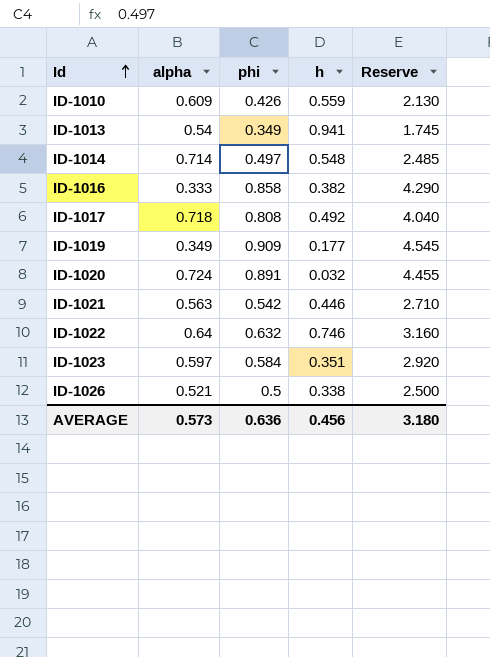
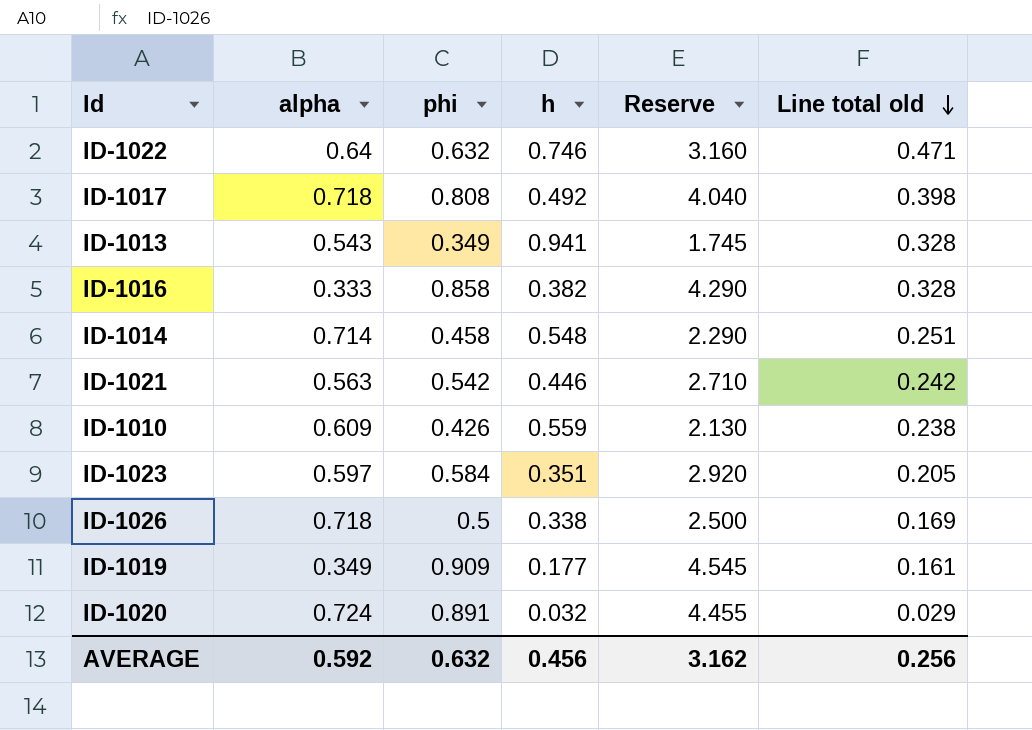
row order: Id ascending -> Line total old descending
column Line total old | formula: none -> [phi] * [h]
ID-1013 | alpha: 0.54 -> 0.543
ID-1014 | phi: 0.497 -> 0.458
ID-1014 | Reserve: 2.485 -> 2.290
ID-1026 | alpha: 0.521 -> 0.718
AVERAGE | alpha: 0.573 -> 0.592
AVERAGE | phi: 0.636 -> 0.632
AVERAGE | Reserve: 3.180 -> 3.162

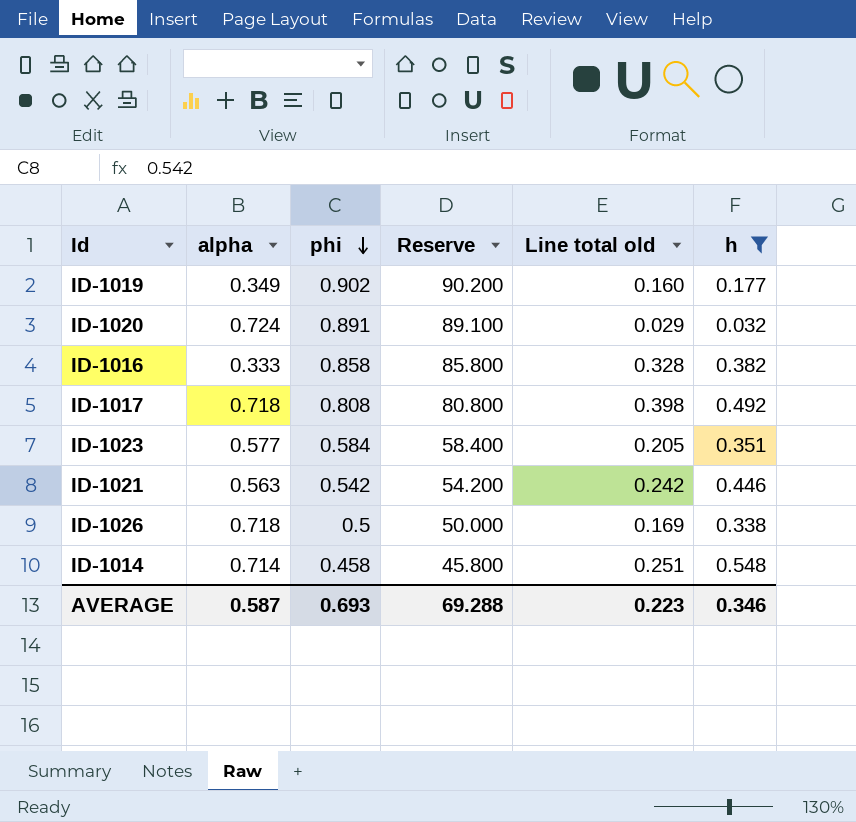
filter: none -> h <= 0.548
row order: Line total old descending -> phi descending
column Reserve | formula: [phi] * 5 -> [phi] * 100
column h | position: 4 -> 6
ID-1019 | phi: 0.909 -> 0.902
ID-1019 | Line total old: 0.161 -> 0.160
ID-1023 | alpha: 0.597 -> 0.577
AVERAGE | alpha: 0.592 -> 0.587
AVERAGE | phi: 0.632 -> 0.693
AVERAGE | Reserve: 3.162 -> 69.288
AVERAGE | Line total old: 0.256 -> 0.223
AVERAGE | h: 0.456 -> 0.346

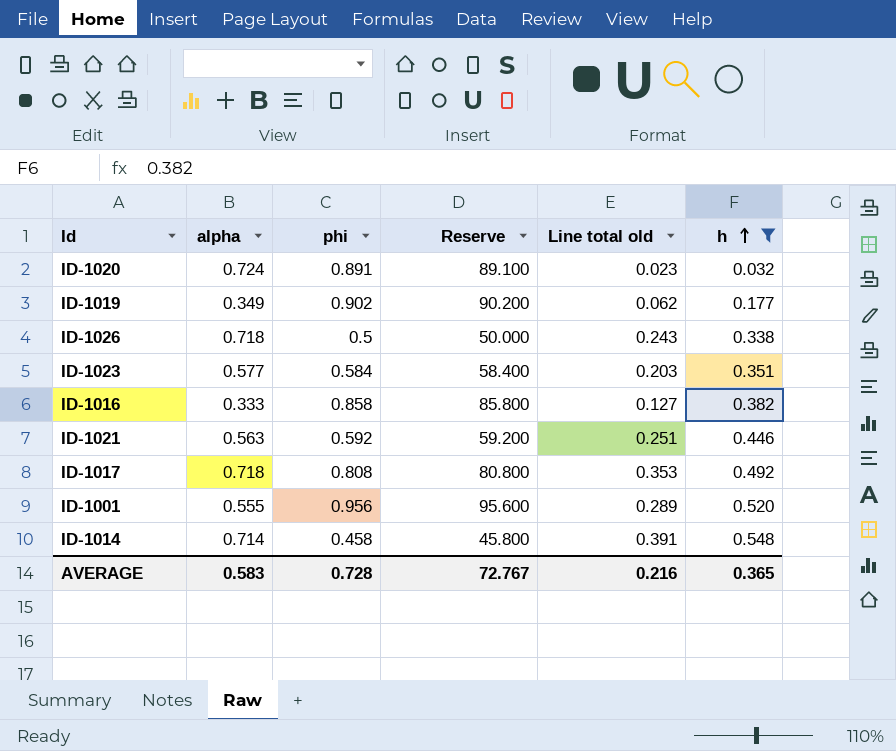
row order: phi descending -> h ascending
column Line total old | formula: [phi] * [h] -> [alpha] * [h]
ID-1021 | phi: 0.542 -> 0.592
ID-1021 | Reserve: 54.200 -> 59.200
row ID-1001: none -> 0.555 | 0.956 | 95.600 | 0.289 | 0.520
AVERAGE | alpha: 0.587 -> 0.583
AVERAGE | phi: 0.693 -> 0.728
AVERAGE | Reserve: 69.288 -> 72.767
AVERAGE | Line total old: 0.223 -> 0.216
AVERAGE | h: 0.346 -> 0.365

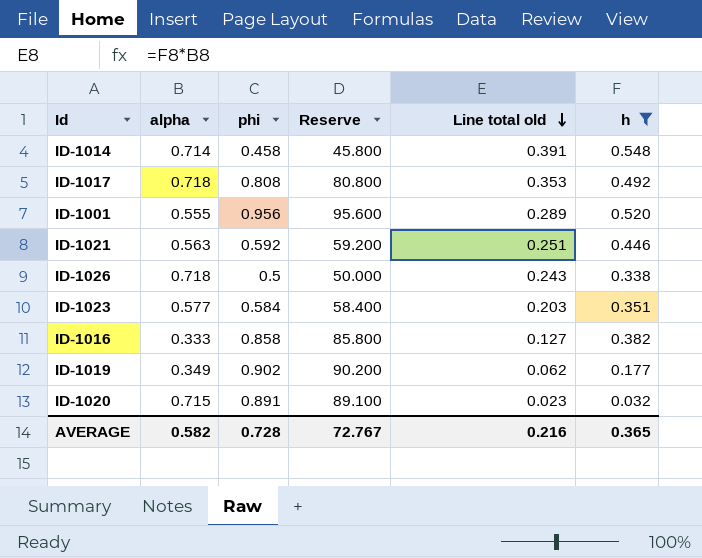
row order: h ascending -> Line total old descending
ID-1020 | alpha: 0.724 -> 0.715
AVERAGE | alpha: 0.583 -> 0.582

